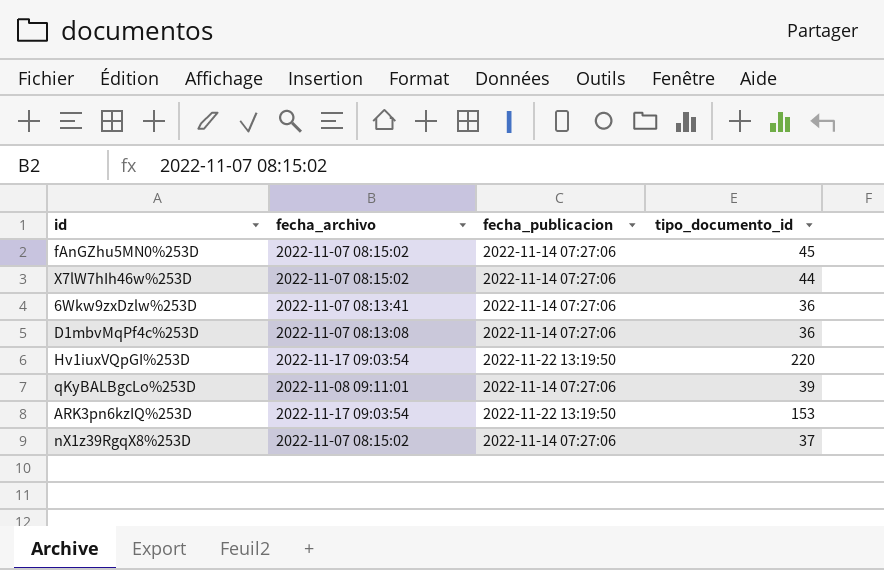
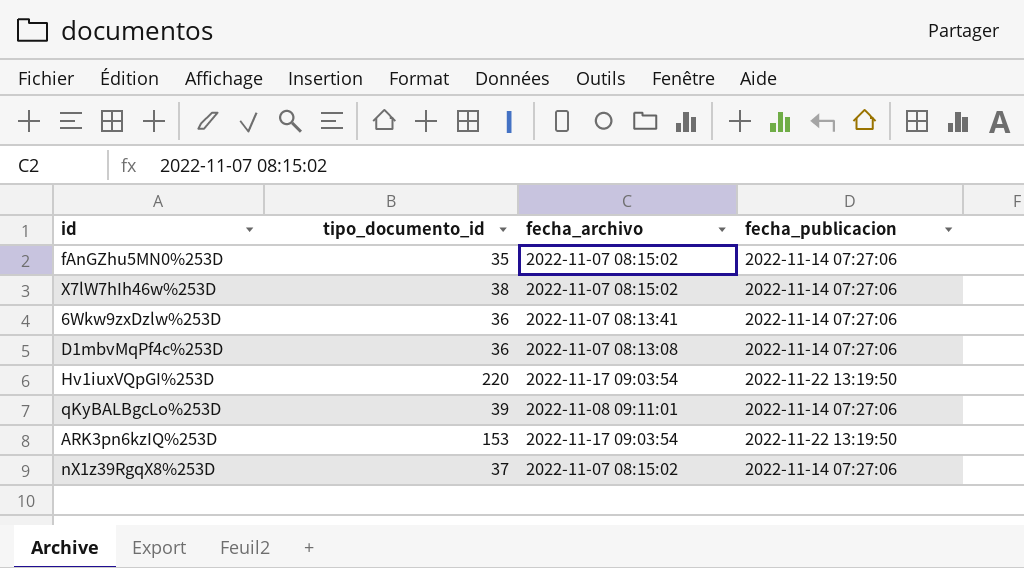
column tipo_documento_id | position: 4 -> 2
fAnGZhu5MN0%253D | tipo_documento_id: 45 -> 35
X7lW7hIh46w%253D | tipo_documento_id: 44 -> 38

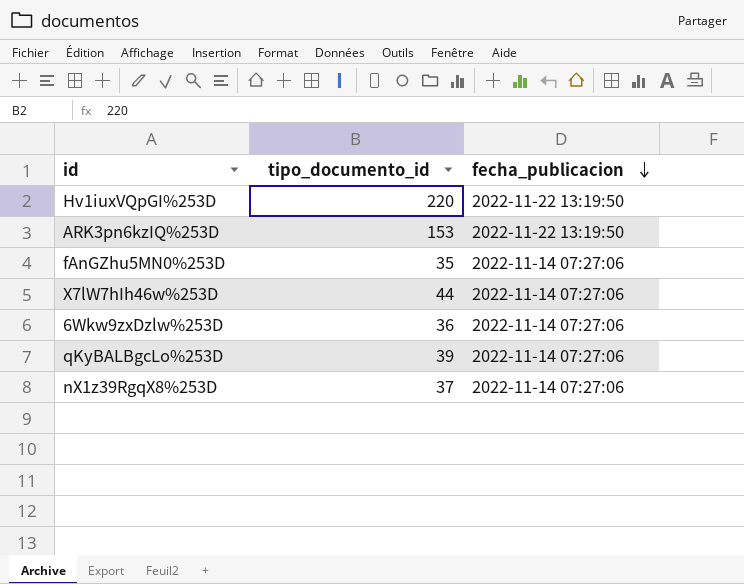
row order: none -> fecha_publicacion descending
column fecha_archivo | position: 3 -> none
row D1mbvMqPf4c%253D: 36 | 2022-11-07 08:13:08 | 2022-11-14 07:27:06 -> none
X7lW7hIh46w%253D | tipo_documento_id: 38 -> 44

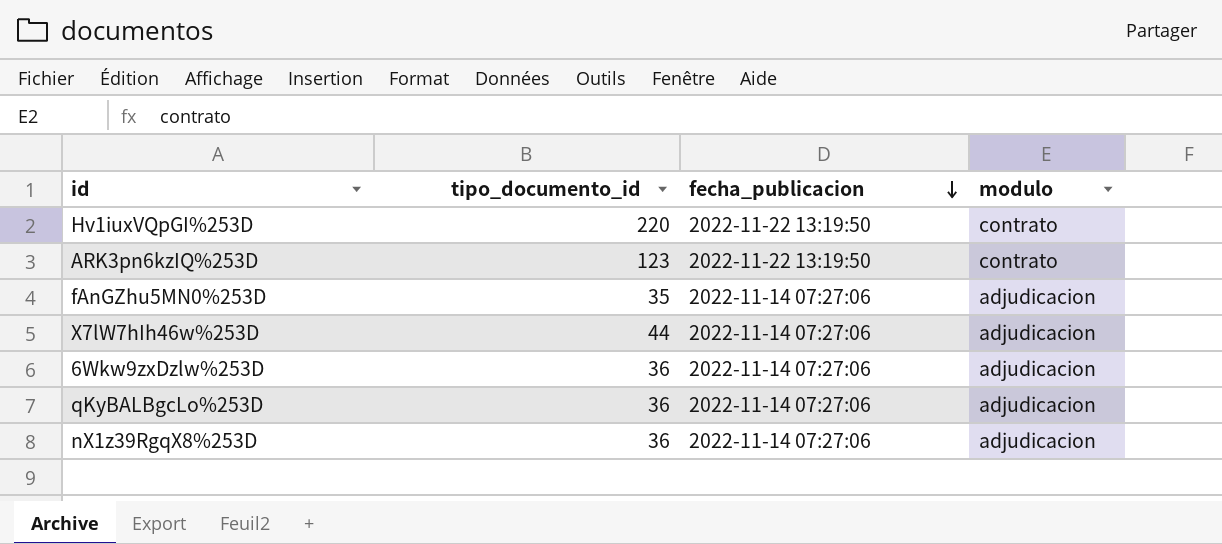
column modulo | position: none -> 4
ARK3pn6kzIQ%253D | tipo_documento_id: 153 -> 123
qKyBALBgcLo%253D | tipo_documento_id: 39 -> 36
nX1z39RgqX8%253D | tipo_documento_id: 37 -> 36

